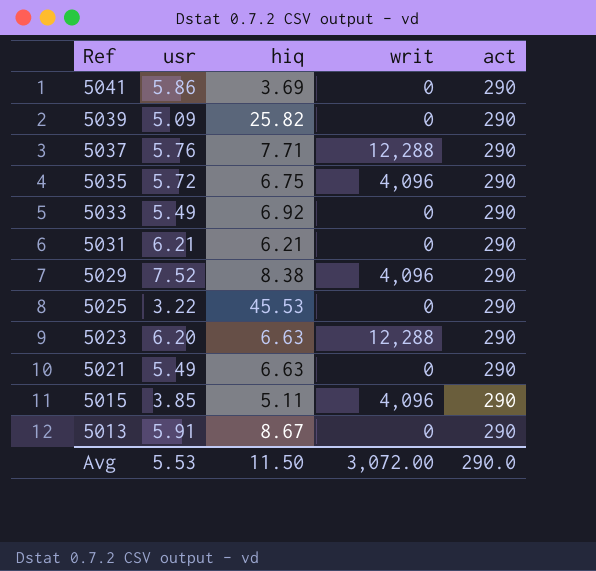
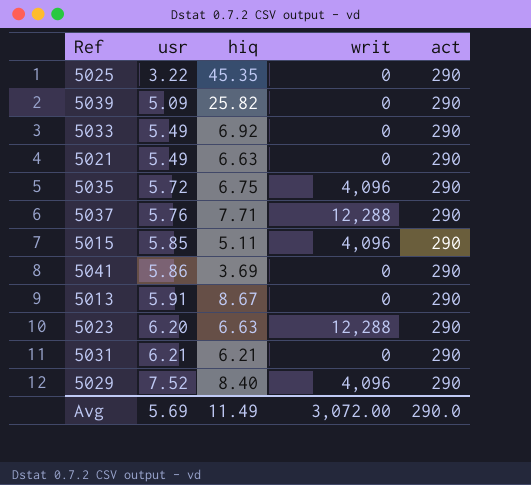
row order: Ref descending -> usr ascending
5025 | hiq: 45.53 -> 45.35
5015 | usr: 3.85 -> 5.85
5029 | hiq: 8.38 -> 8.40
Avg | usr: 5.53 -> 5.69
Avg | hiq: 11.50 -> 11.49

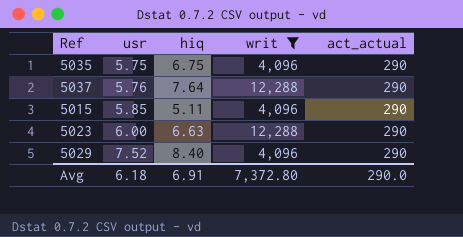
filter: none -> writ != 0
column name: act -> act_actual
5035 | usr: 5.72 -> 5.75
5037 | hiq: 7.71 -> 7.64
5023 | usr: 6.20 -> 6.00
Avg | usr: 5.69 -> 6.18
Avg | hiq: 11.49 -> 6.91
Avg | writ: 3,072.00 -> 7,372.80

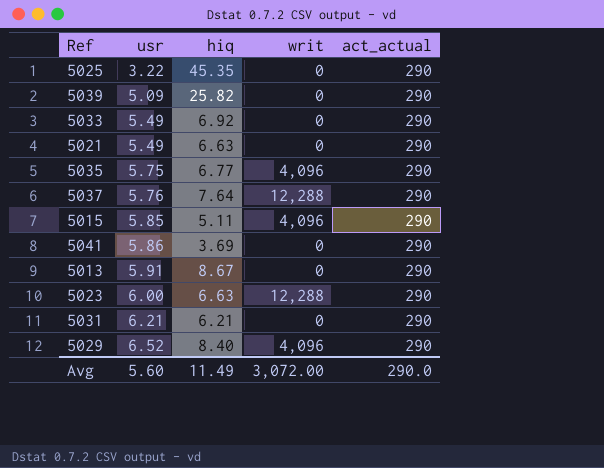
filter: writ != 0 -> none
5035 | hiq: 6.75 -> 6.77
5029 | usr: 7.52 -> 6.52
Avg | usr: 6.18 -> 5.60
Avg | hiq: 6.91 -> 11.49
Avg | writ: 7,372.80 -> 3,072.00

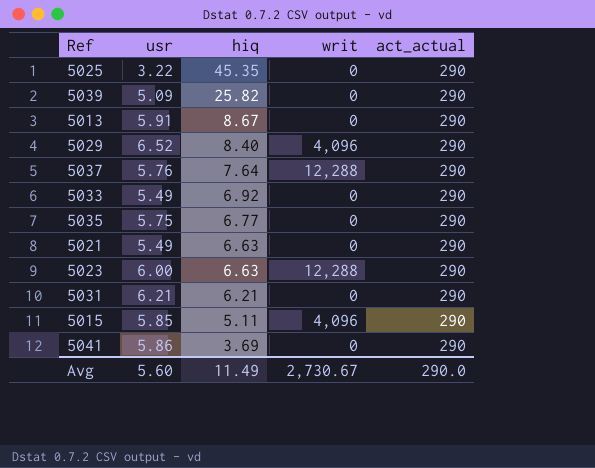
row order: usr ascending -> hiq descending
5035 | writ: 4,096 -> 0
Avg | writ: 3,072.00 -> 2,730.67

